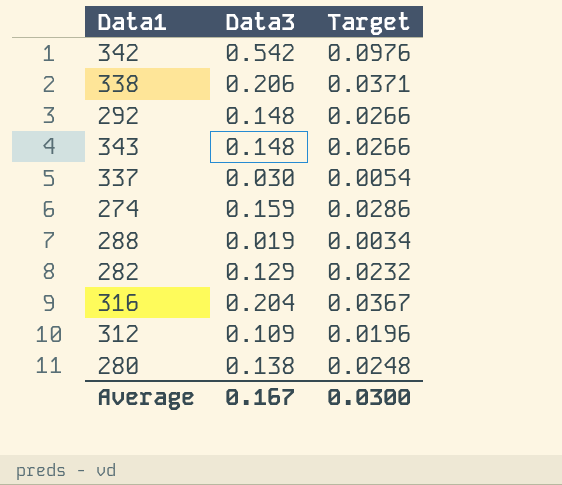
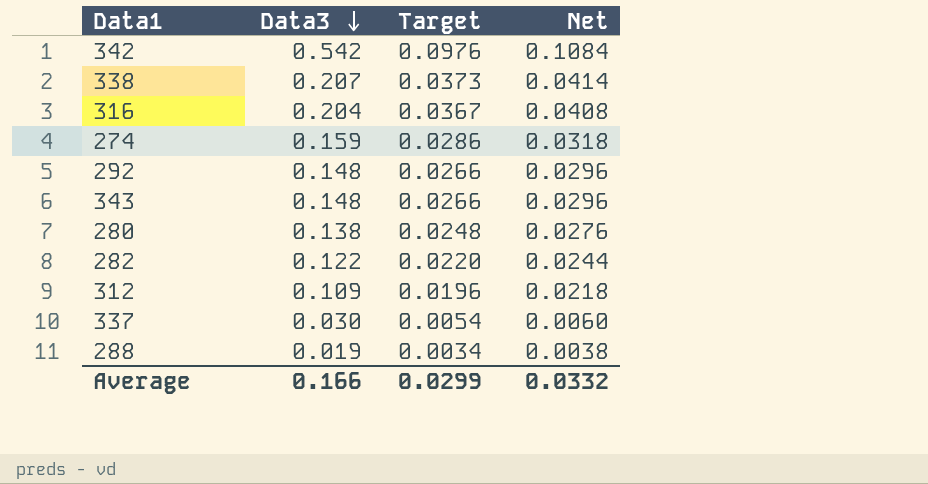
row order: none -> Data3 descending
column Net | formula: none -> [Data3] * 0.2
338 | Data3: 0.206 -> 0.207
338 | Target: 0.0371 -> 0.0373
282 | Data3: 0.129 -> 0.122
282 | Target: 0.0232 -> 0.0220
Average | Data3: 0.167 -> 0.166
Average | Target: 0.0300 -> 0.0299

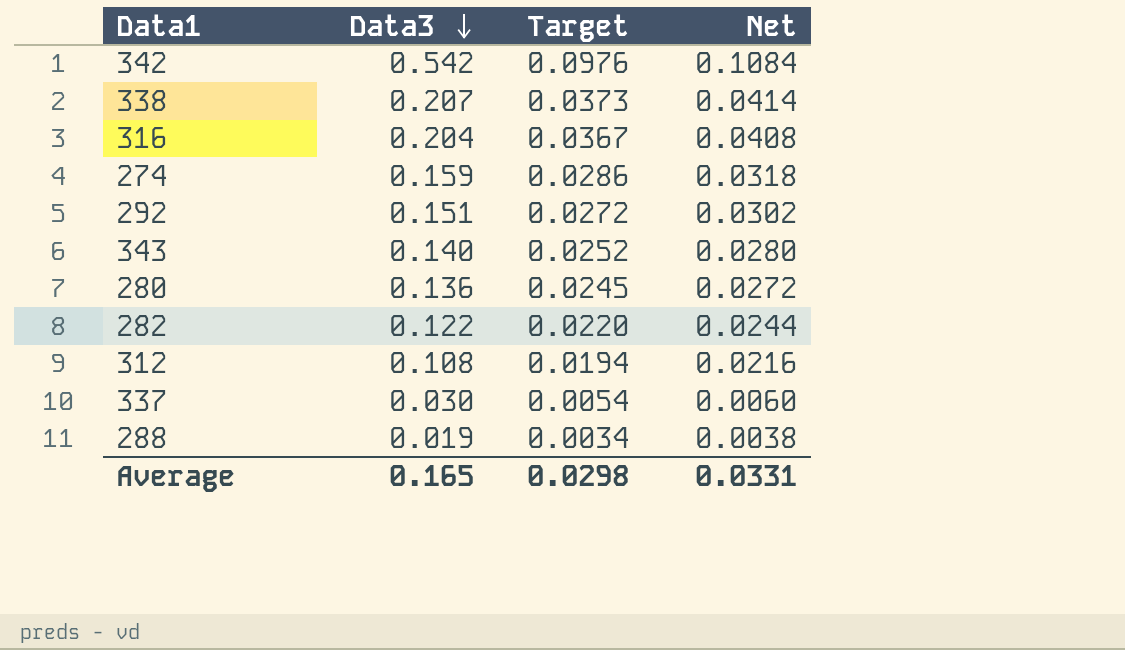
292 | Data3: 0.148 -> 0.151
292 | Target: 0.0266 -> 0.0272
292 | Net: 0.0296 -> 0.0302
343 | Data3: 0.148 -> 0.140
343 | Target: 0.0266 -> 0.0252
343 | Net: 0.0296 -> 0.0280
280 | Data3: 0.138 -> 0.136
280 | Target: 0.0248 -> 0.0245
280 | Net: 0.0276 -> 0.0272
312 | Data3: 0.109 -> 0.108
312 | Target: 0.0196 -> 0.0194
312 | Net: 0.0218 -> 0.0216
Average | Data3: 0.166 -> 0.165
Average | Target: 0.0299 -> 0.0298
Average | Net: 0.0332 -> 0.0331

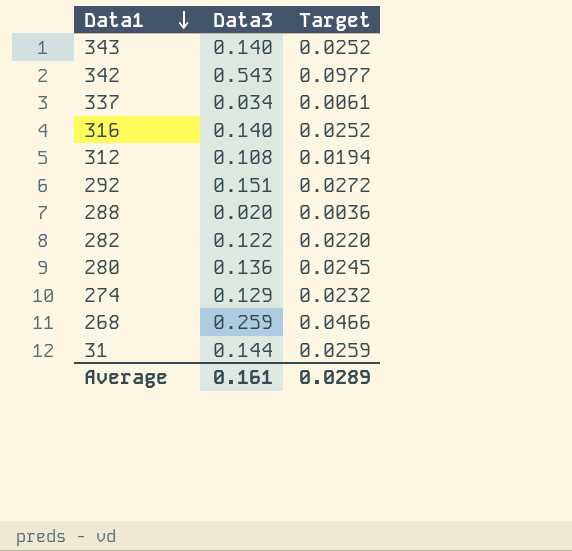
row order: Data3 descending -> Data1 descending
column Net | formula: [Data3] * 0.2 -> none
row 338: 0.207 | 0.0373 | 0.0414 -> none
342 | Data3: 0.542 -> 0.543
342 | Target: 0.0976 -> 0.0977
337 | Data3: 0.030 -> 0.034
337 | Target: 0.0054 -> 0.0061
316 | Data3: 0.204 -> 0.140
316 | Target: 0.0367 -> 0.0252
288 | Data3: 0.019 -> 0.020
288 | Target: 0.0034 -> 0.0036
274 | Data3: 0.159 -> 0.129
274 | Target: 0.0286 -> 0.0232
row 268: none -> 0.259 | 0.0466
row 31: none -> 0.144 | 0.0259
Average | Data3: 0.165 -> 0.161
Average | Target: 0.0298 -> 0.0289

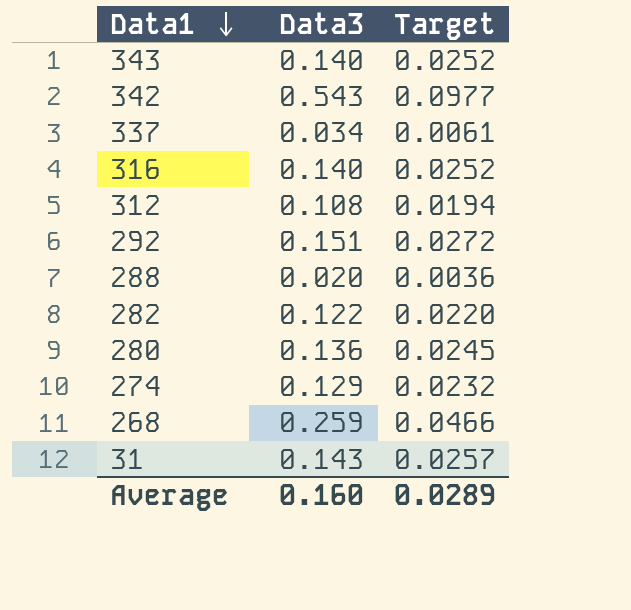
31 | Data3: 0.144 -> 0.143
31 | Target: 0.0259 -> 0.0257
Average | Data3: 0.161 -> 0.160

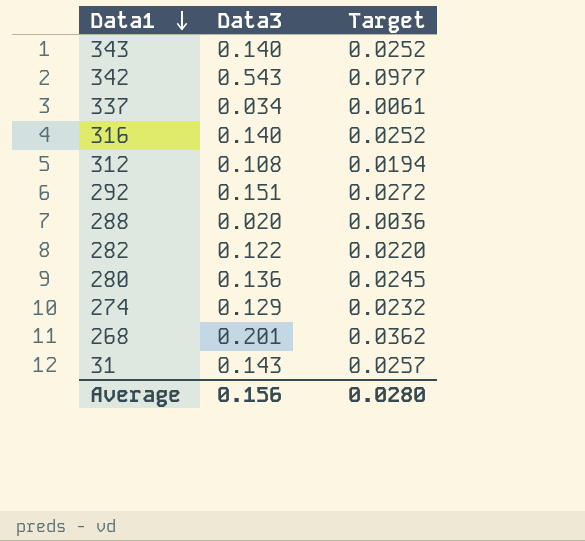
268 | Data3: 0.259 -> 0.201
268 | Target: 0.0466 -> 0.0362
Average | Data3: 0.160 -> 0.156
Average | Target: 0.0289 -> 0.0280

